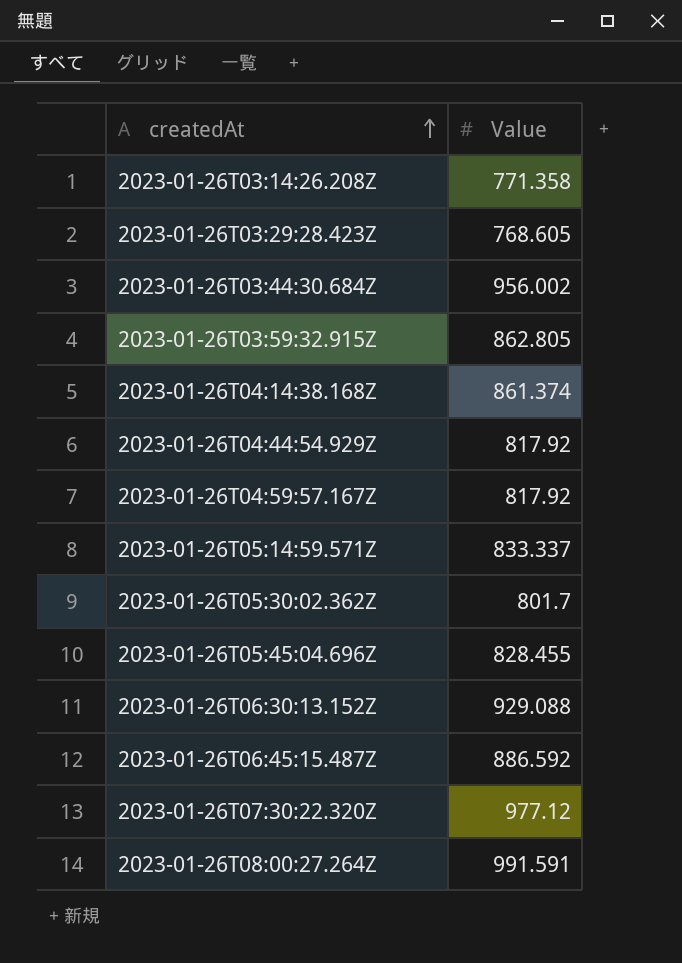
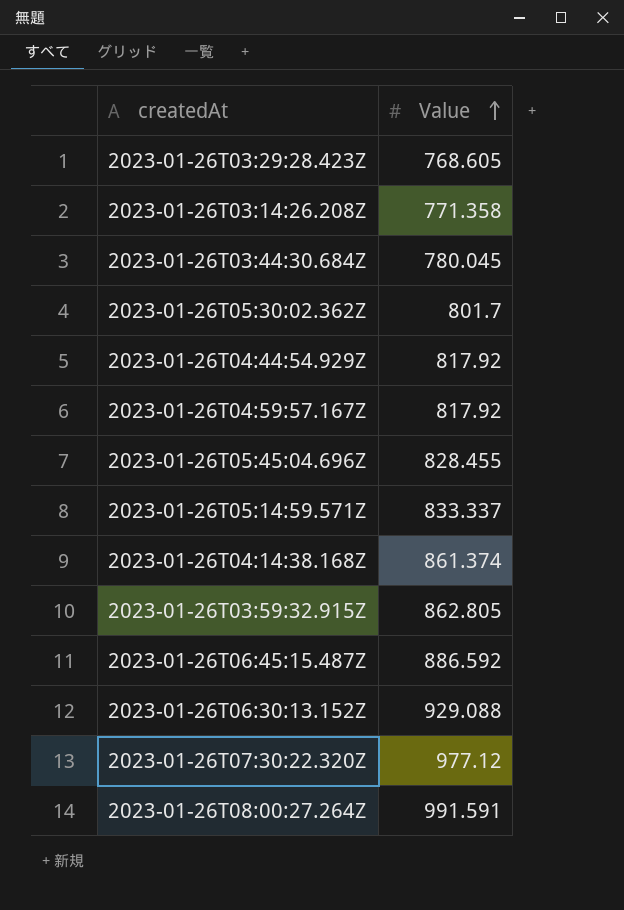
row order: createdAt ascending -> Value ascending
2023-01-26T03:44:30.684Z | Value: 956.002 -> 780.045

